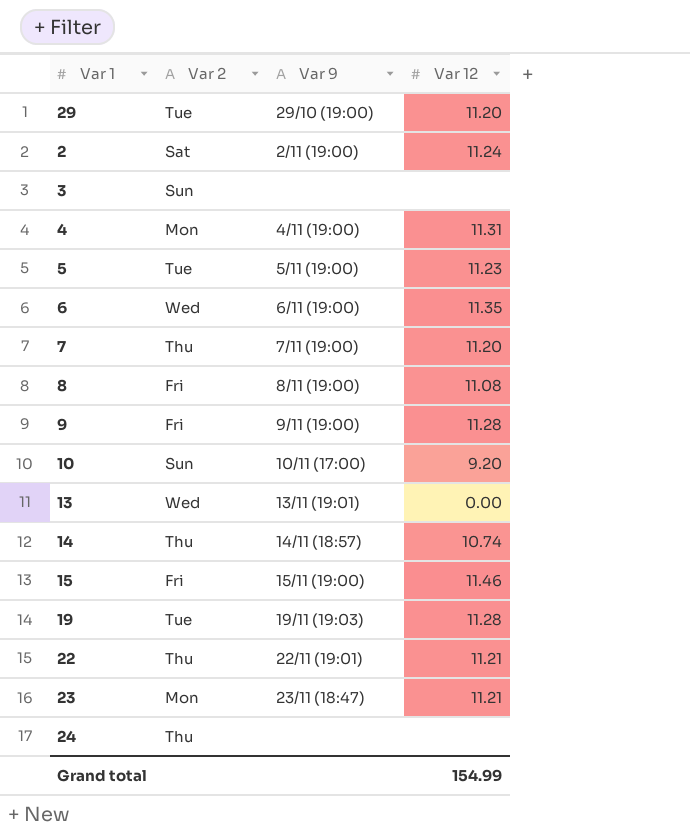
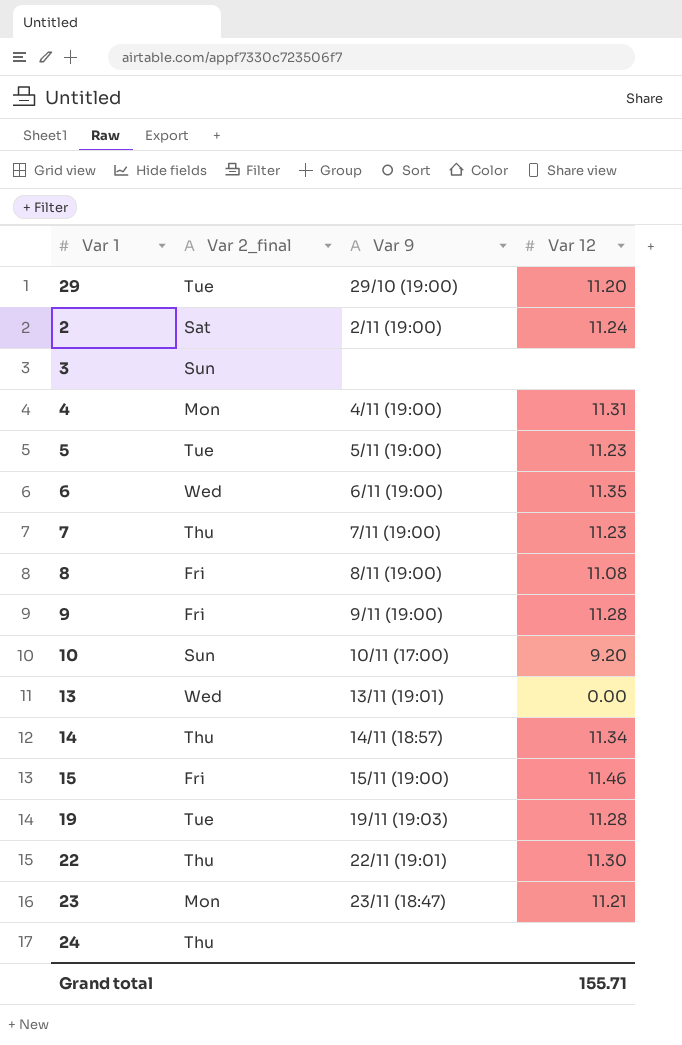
column name: Var 2 -> Var 2_final
7 | Var 12: 11.20 -> 11.23
14 | Var 12: 10.74 -> 11.34
22 | Var 12: 11.21 -> 11.30
Grand total | Var 12: 154.99 -> 155.71

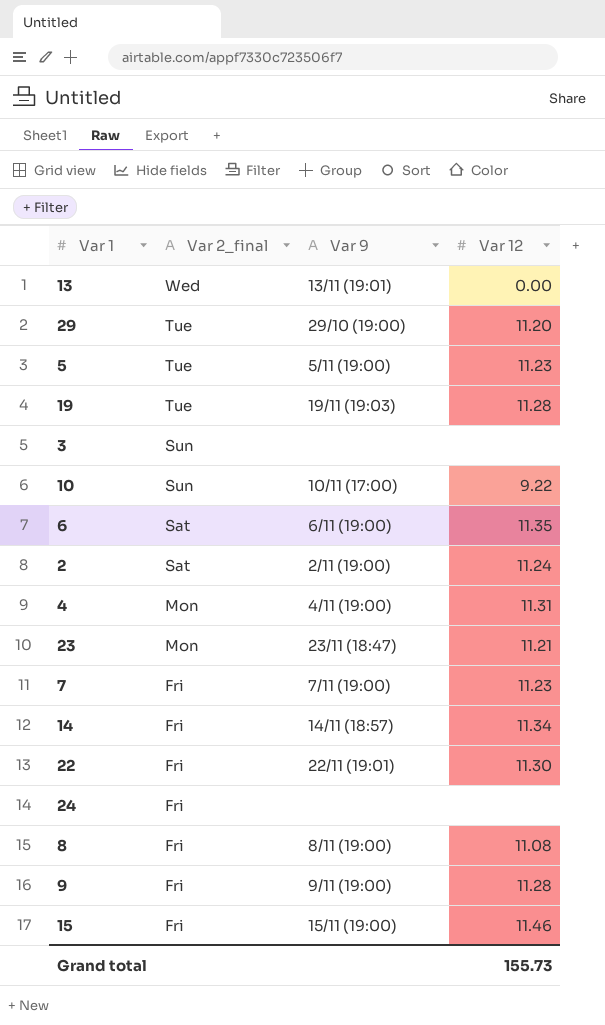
row order: none -> Var 2_final descending
10 | Var 12: 9.20 -> 9.22
6 | Var 2_final: Wed -> Sat
7 | Var 2_final: Thu -> Fri
14 | Var 2_final: Thu -> Fri
22 | Var 2_final: Thu -> Fri
24 | Var 2_final: Thu -> Fri
Grand total | Var 12: 155.71 -> 155.73

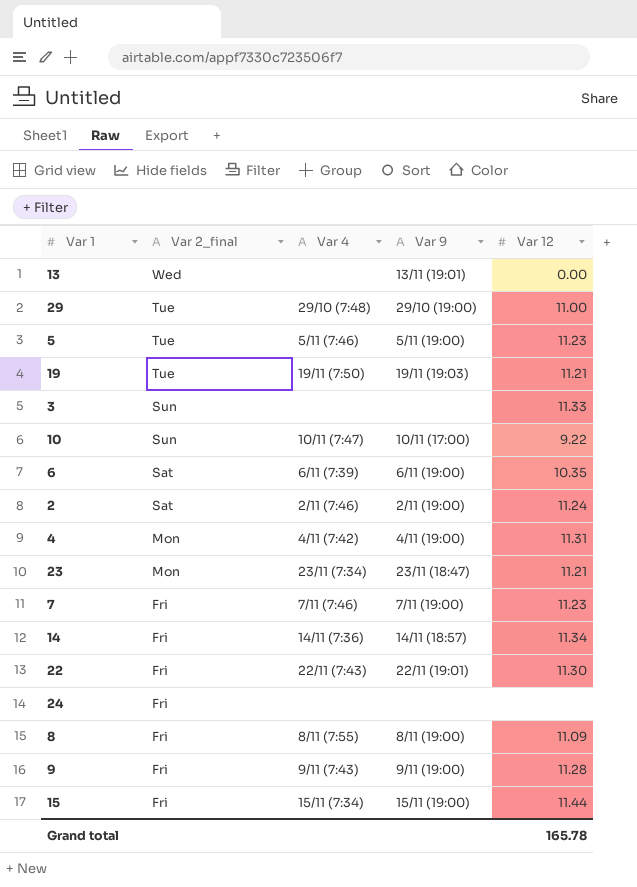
column Var 4 | position: none -> 3
29 | Var 12: 11.20 -> 11.00
19 | Var 12: 11.28 -> 11.21
3 | Var 12: none -> 11.33
6 | Var 12: 11.35 -> 10.35
8 | Var 12: 11.08 -> 11.09
15 | Var 12: 11.46 -> 11.44
Grand total | Var 12: 155.73 -> 165.78

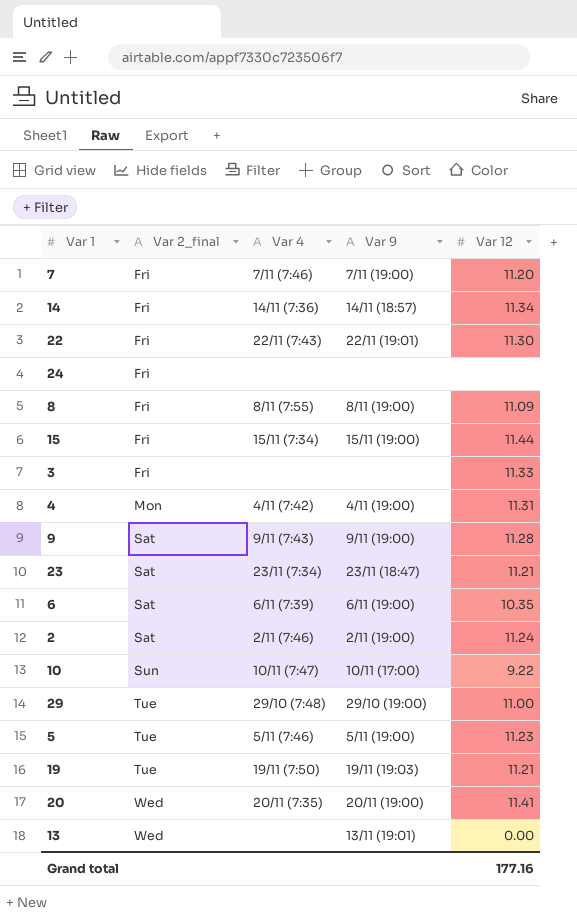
row order: Var 2_final descending -> Var 2_final ascending
7 | Var 12: 11.23 -> 11.20
3 | Var 2_final: Sun -> Fri
9 | Var 2_final: Fri -> Sat
23 | Var 2_final: Mon -> Sat
row 20: none -> Wed | 20/11 (7:35) | 20/11 (19:00) | 11.41
Grand total | Var 12: 165.78 -> 177.16

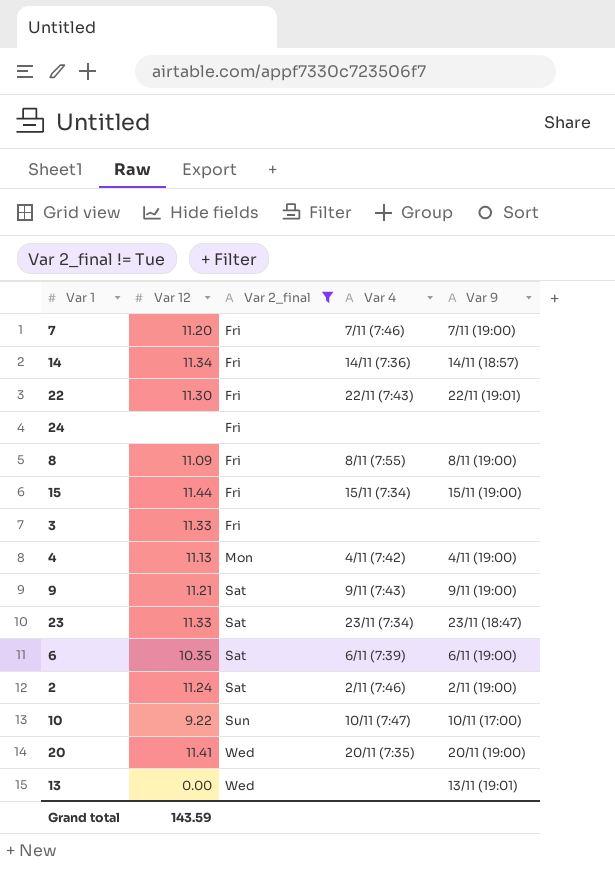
filter: none -> Var 2_final != Tue
column Var 12 | position: 5 -> 2
4 | Var 12: 11.31 -> 11.13
9 | Var 12: 11.28 -> 11.21
23 | Var 12: 11.21 -> 11.33
Grand total | Var 12: 177.16 -> 143.59

